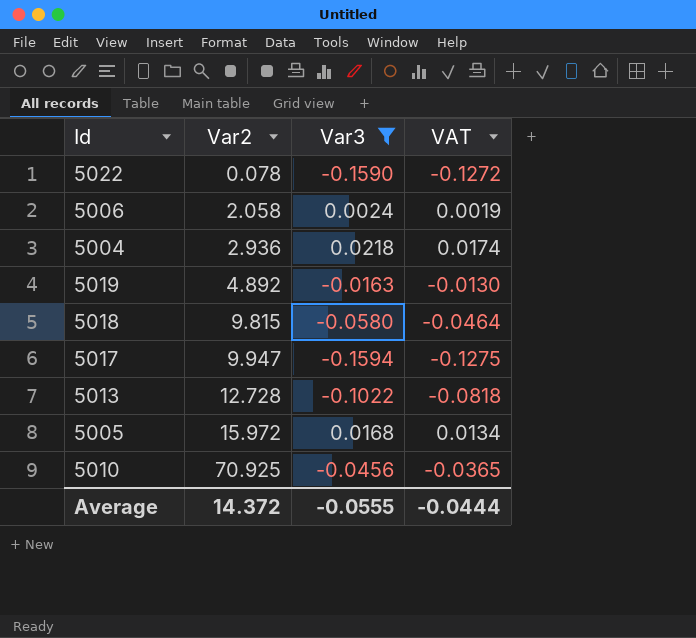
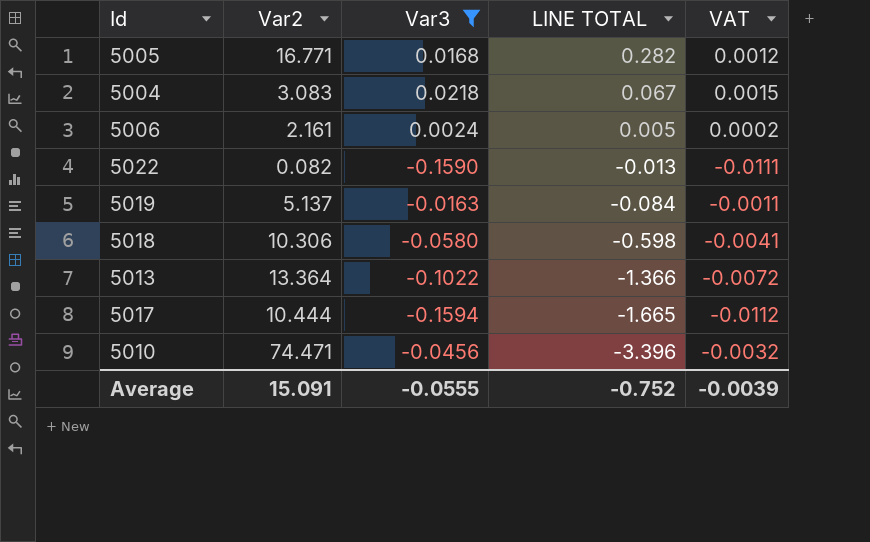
row order: Var2 ascending -> LINE TOTAL descending
column LINE TOTAL | formula: none -> [Var2] * [Var3]
column VAT | formula: [Var3] * 0.8 -> [Var3] * 0.07
5005 | Var2: 15.972 -> 16.771
5004 | Var2: 2.936 -> 3.083
5006 | Var2: 2.058 -> 2.161
5022 | Var2: 0.078 -> 0.082
5019 | Var2: 4.892 -> 5.137
5018 | Var2: 9.815 -> 10.306
5013 | Var2: 12.728 -> 13.364
5017 | Var2: 9.947 -> 10.444
5010 | Var2: 70.925 -> 74.471
Average | Var2: 14.372 -> 15.091
Average | VAT: -0.0444 -> -0.0039

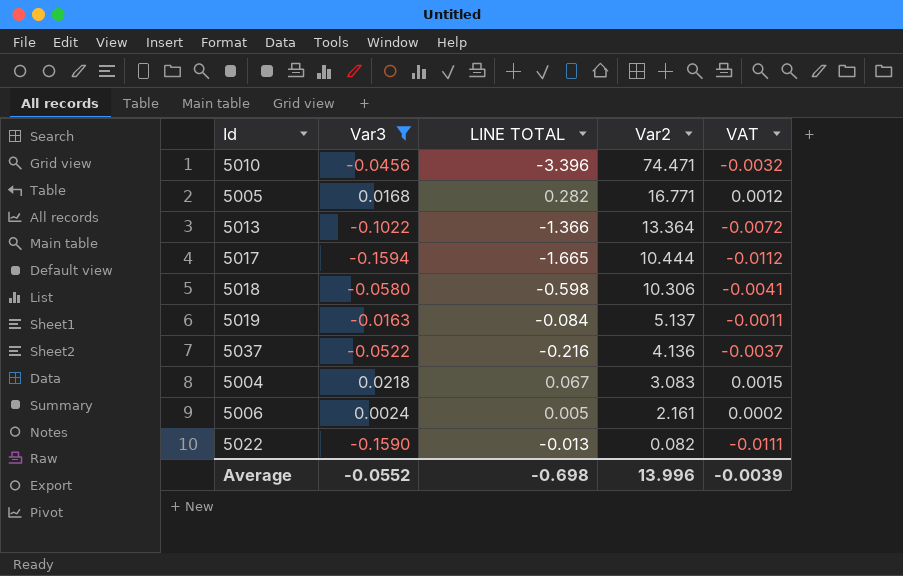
row order: LINE TOTAL descending -> Var2 descending
column Var2 | position: 2 -> 4
row 5037: none -> -0.0522 | -0.216 | 4.136 | -0.0037
Average | Var3: -0.0555 -> -0.0552
Average | LINE TOTAL: -0.752 -> -0.698
Average | Var2: 15.091 -> 13.996

